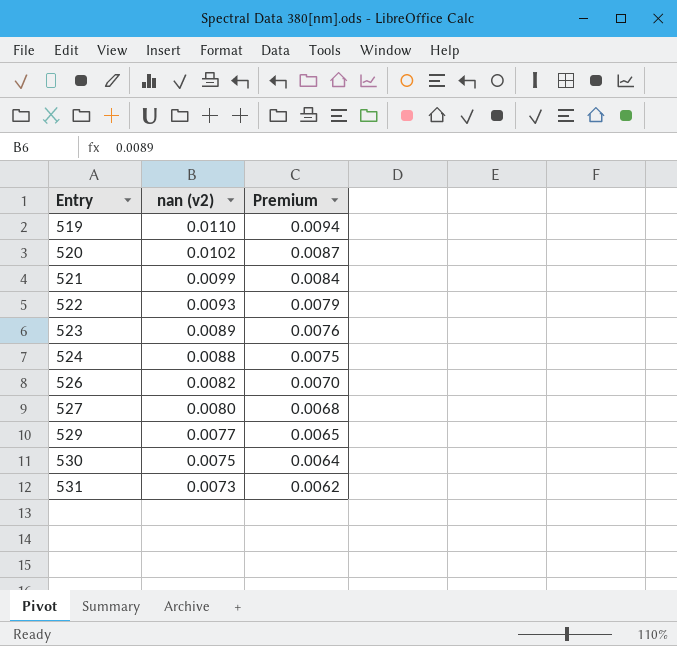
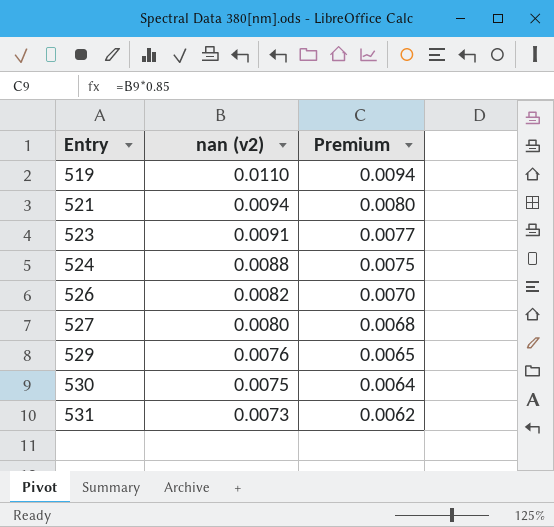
row 520: 0.0102 | 0.0087 -> none
row 522: 0.0093 | 0.0079 -> none
521 | nan (v2): 0.0099 -> 0.0094
521 | Premium: 0.0084 -> 0.0080
523 | nan (v2): 0.0089 -> 0.0091
523 | Premium: 0.0076 -> 0.0077
529 | nan (v2): 0.0077 -> 0.0076

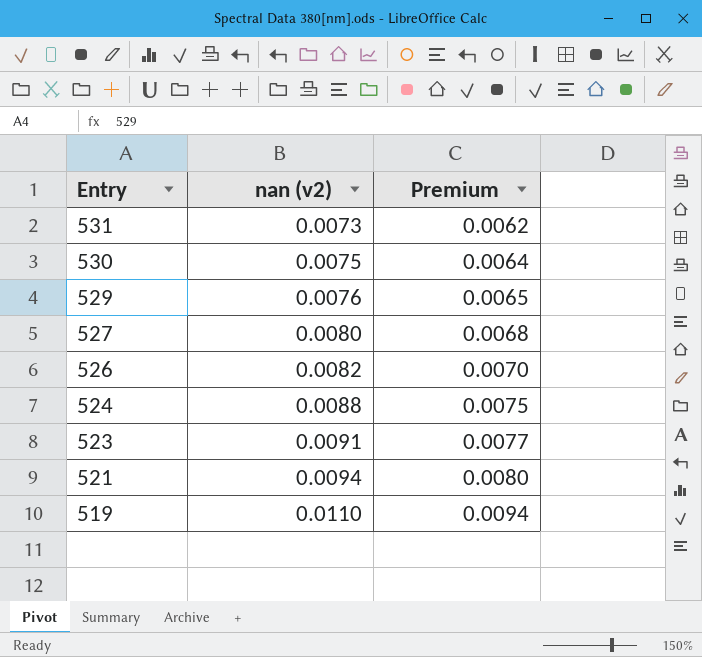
row order: Entry ascending -> Entry descending

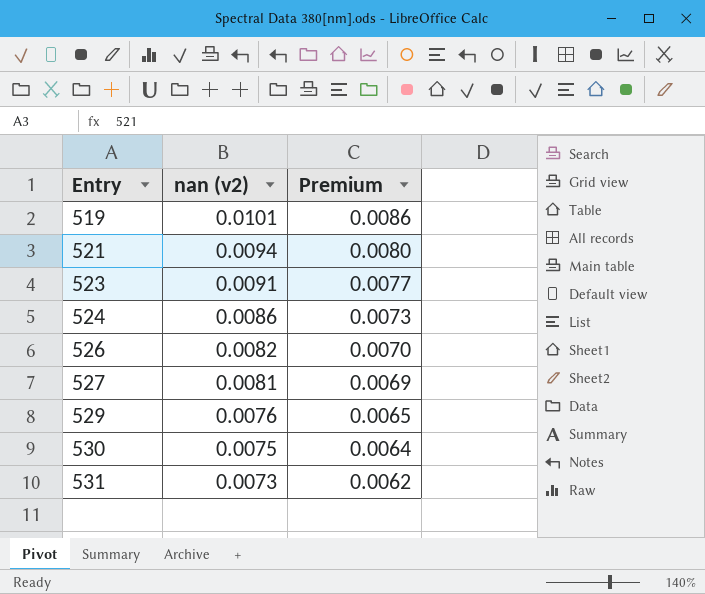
row order: Entry descending -> Entry ascending
519 | nan (v2): 0.0110 -> 0.0101
519 | Premium: 0.0094 -> 0.0086
524 | nan (v2): 0.0088 -> 0.0086
524 | Premium: 0.0075 -> 0.0073
527 | nan (v2): 0.0080 -> 0.0081
527 | Premium: 0.0068 -> 0.0069

